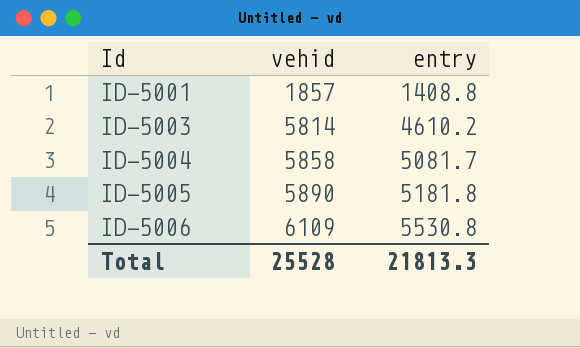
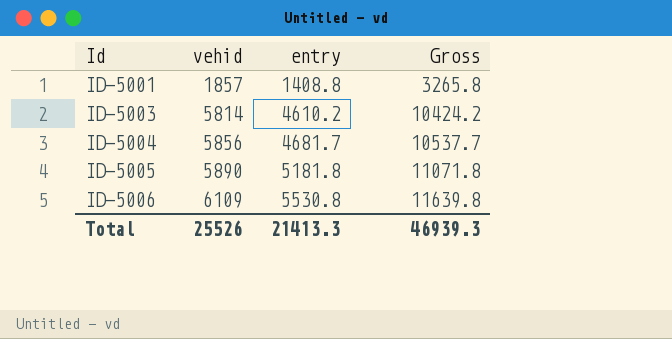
column Gross | formula: none -> [vehid] + [entry]
ID-5004 | vehid: 5858 -> 5856
ID-5004 | entry: 5081.7 -> 4681.7
Total | vehid: 25528 -> 25526
Total | entry: 21813.3 -> 21413.3

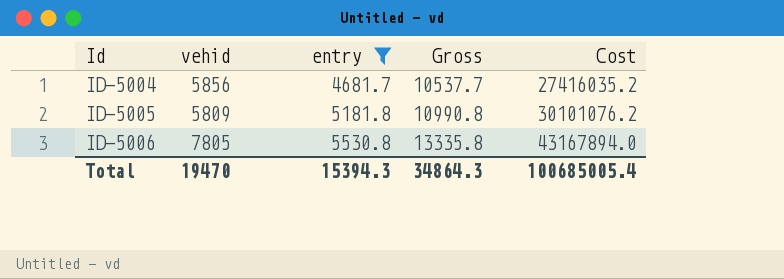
filter: none -> entry >= 4681.7
column Cost | formula: none -> [vehid] * [entry]
ID-5005 | vehid: 5890 -> 5809
ID-5005 | Gross: 11071.8 -> 10990.8
ID-5006 | vehid: 6109 -> 7805
ID-5006 | Gross: 11639.8 -> 13335.8
Total | vehid: 25526 -> 19470
Total | entry: 21413.3 -> 15394.3
Total | Gross: 46939.3 -> 34864.3

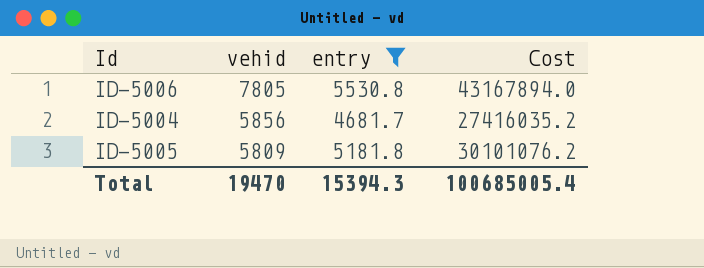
row order: Id ascending -> vehid descending
column Gross | formula: [vehid] + [entry] -> none

